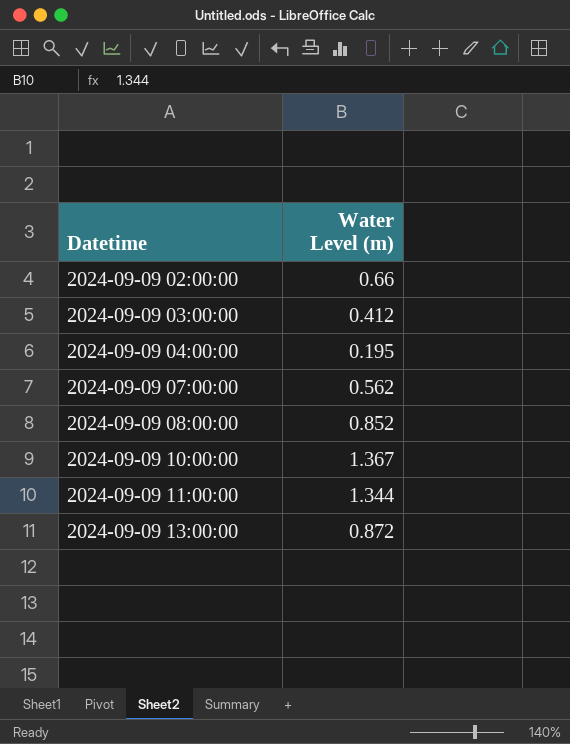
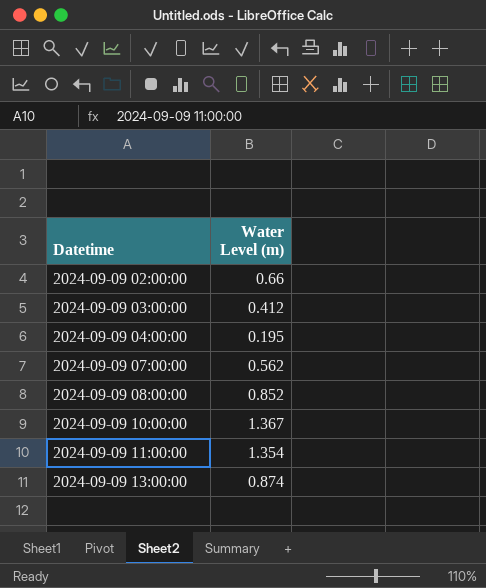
2024-09-09 11:00:00 | Water Level (m): 1.344 -> 1.354
2024-09-09 13:00:00 | Water Level (m): 0.872 -> 0.874

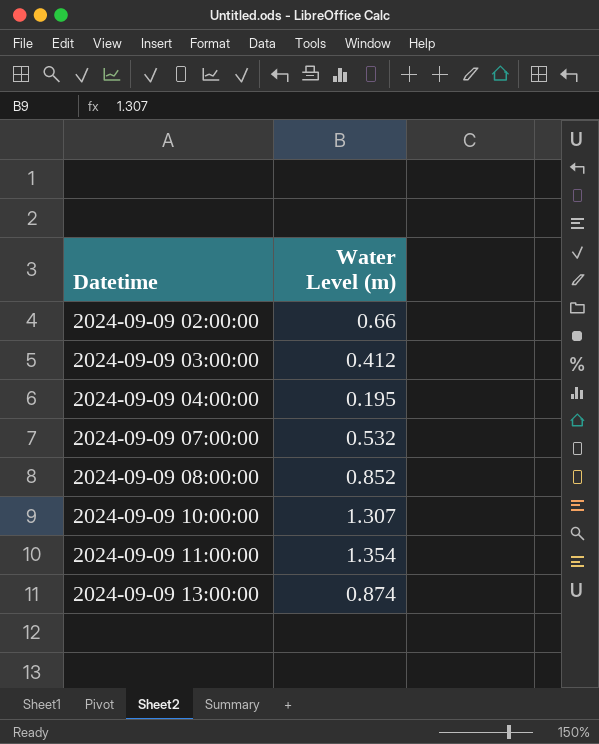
2024-09-09 07:00:00 | Water Level (m): 0.562 -> 0.532
2024-09-09 10:00:00 | Water Level (m): 1.367 -> 1.307

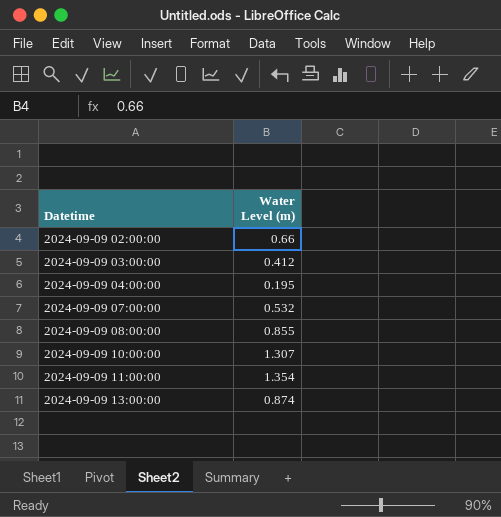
2024-09-09 08:00:00 | Water Level (m): 0.852 -> 0.855

